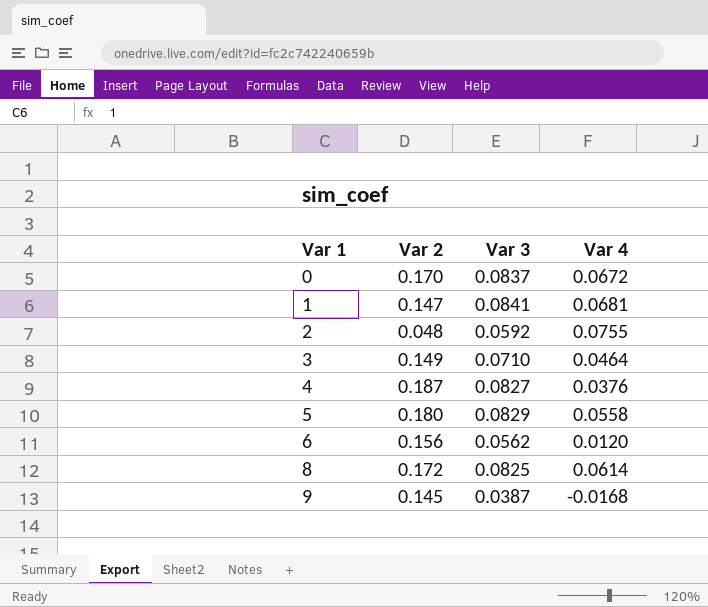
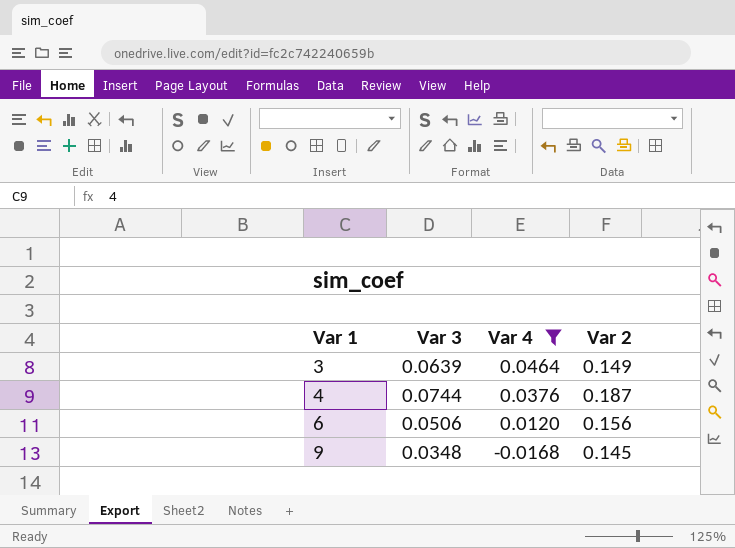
filter: none -> Var 4 <= 0.0464
column Var 2 | position: 2 -> 4
3 | Var 3: 0.0710 -> 0.0639
4 | Var 3: 0.0827 -> 0.0744
6 | Var 3: 0.0562 -> 0.0506
9 | Var 3: 0.0387 -> 0.0348

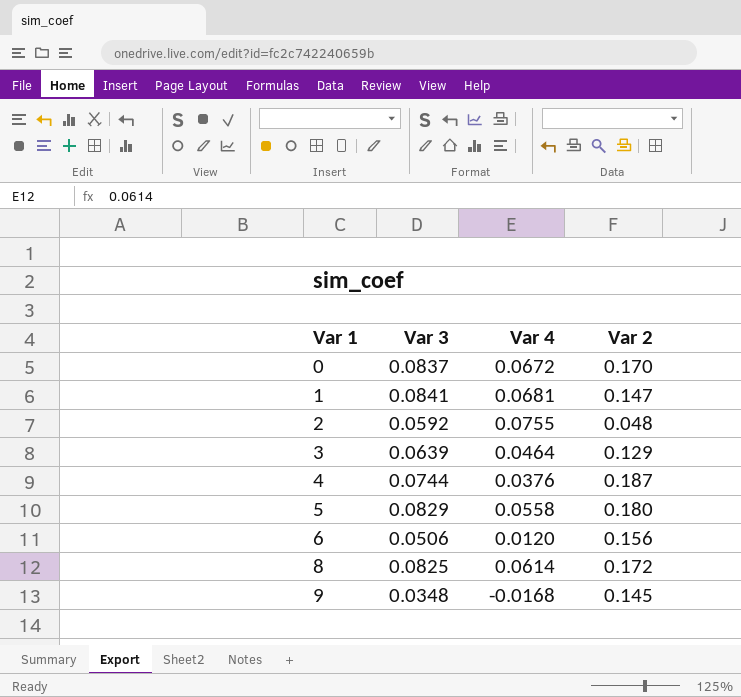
filter: Var 4 <= 0.0464 -> none
3 | Var 2: 0.149 -> 0.129

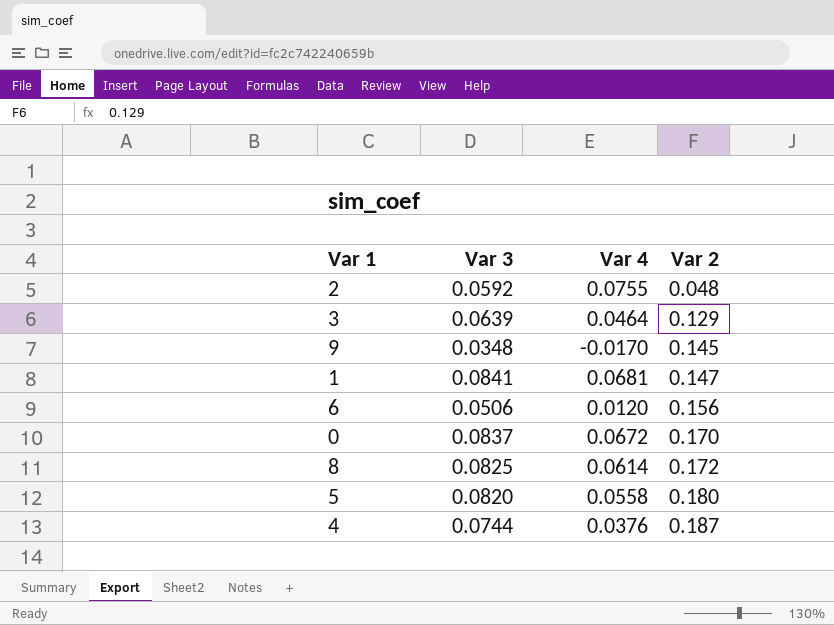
row order: Var 1 ascending -> Var 2 ascending
9 | Var 4: -0.0168 -> -0.0170
5 | Var 3: 0.0829 -> 0.0820

